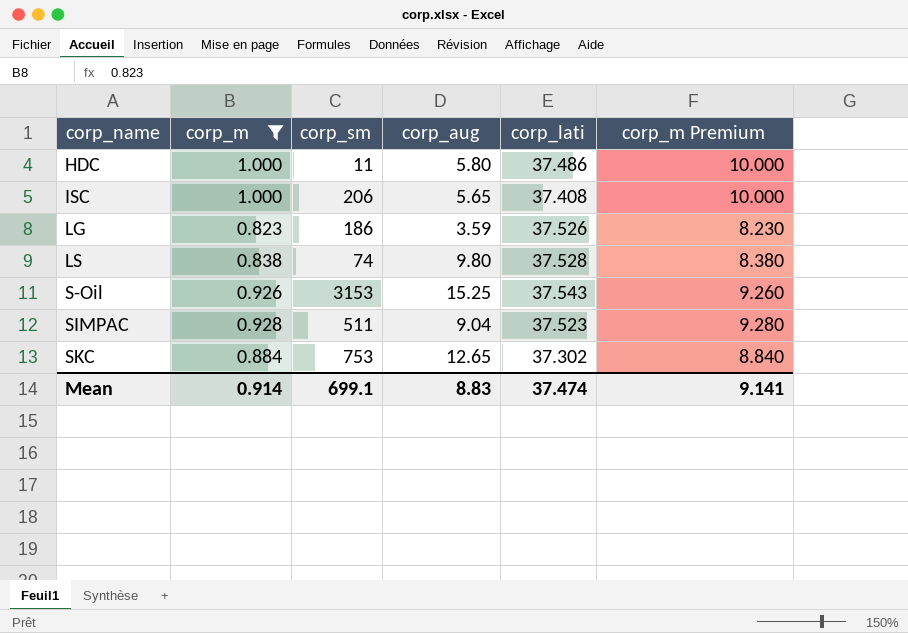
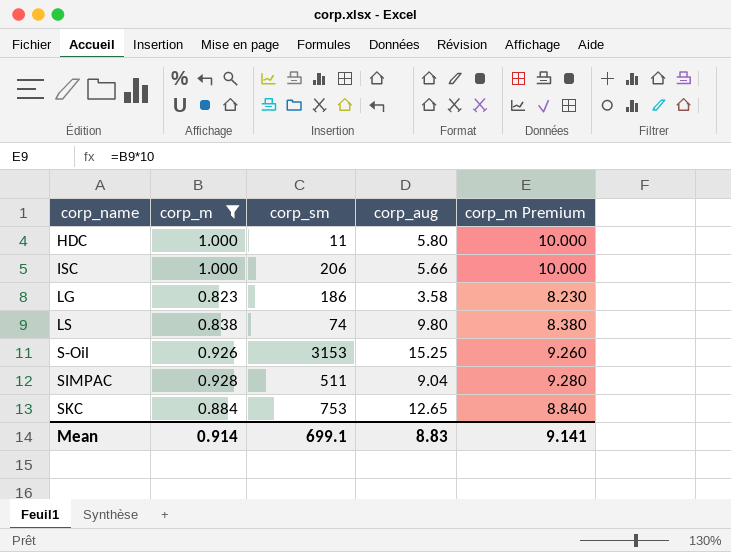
column corp_lati | position: 5 -> none
ISC | corp_aug: 5.65 -> 5.66
LG | corp_aug: 3.59 -> 3.58

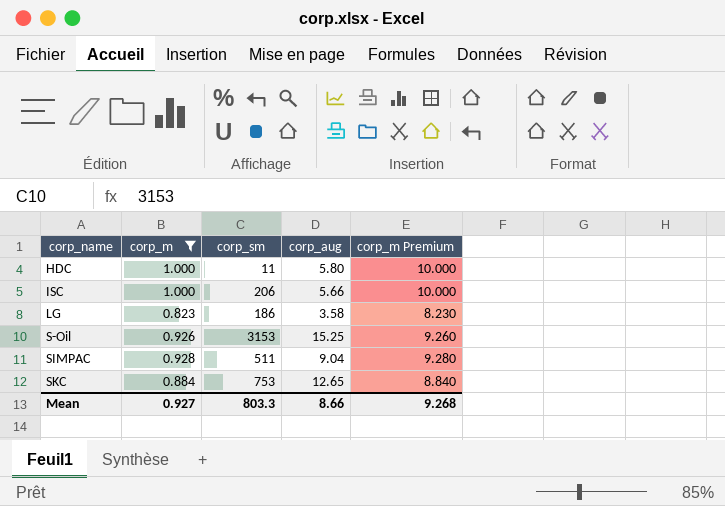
row LS: 0.838 | 74 | 9.80 | 8.380 -> none
Mean | corp_m: 0.914 -> 0.927
Mean | corp_sm: 699.1 -> 803.3
Mean | corp_aug: 8.83 -> 8.66
Mean | corp_m Premium: 9.141 -> 9.268

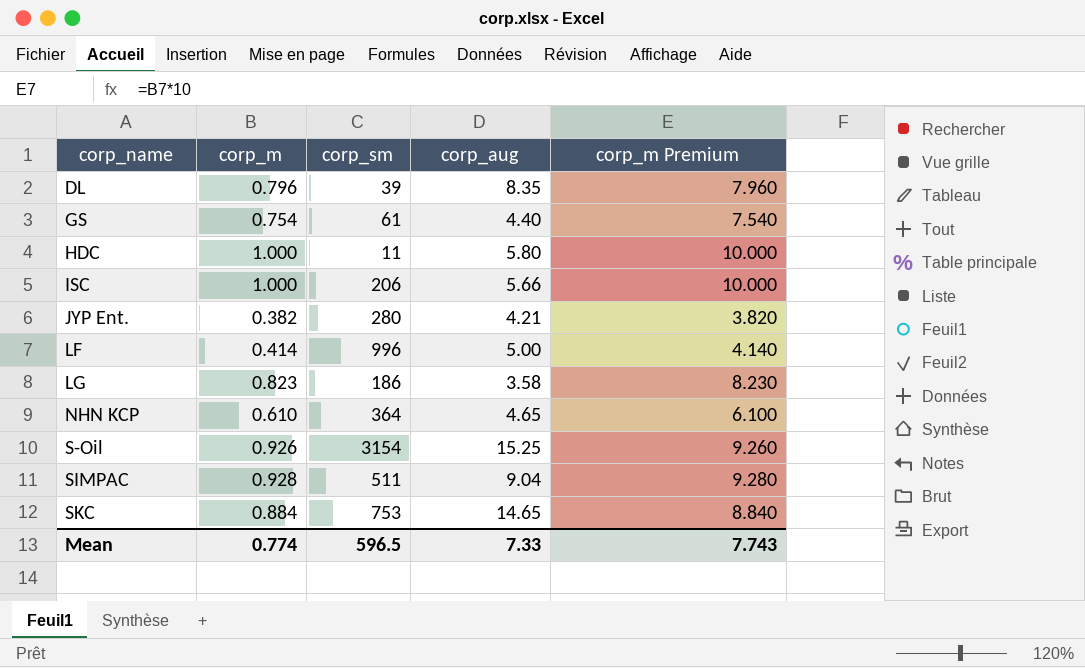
filter: corp_m >= 0.823 -> none
S-Oil | corp_sm: 3153 -> 3154
SKC | corp_aug: 12.65 -> 14.65
Mean | corp_m: 0.927 -> 0.774
Mean | corp_sm: 803.3 -> 596.5
Mean | corp_aug: 8.66 -> 7.33
Mean | corp_m Premium: 9.268 -> 7.743

